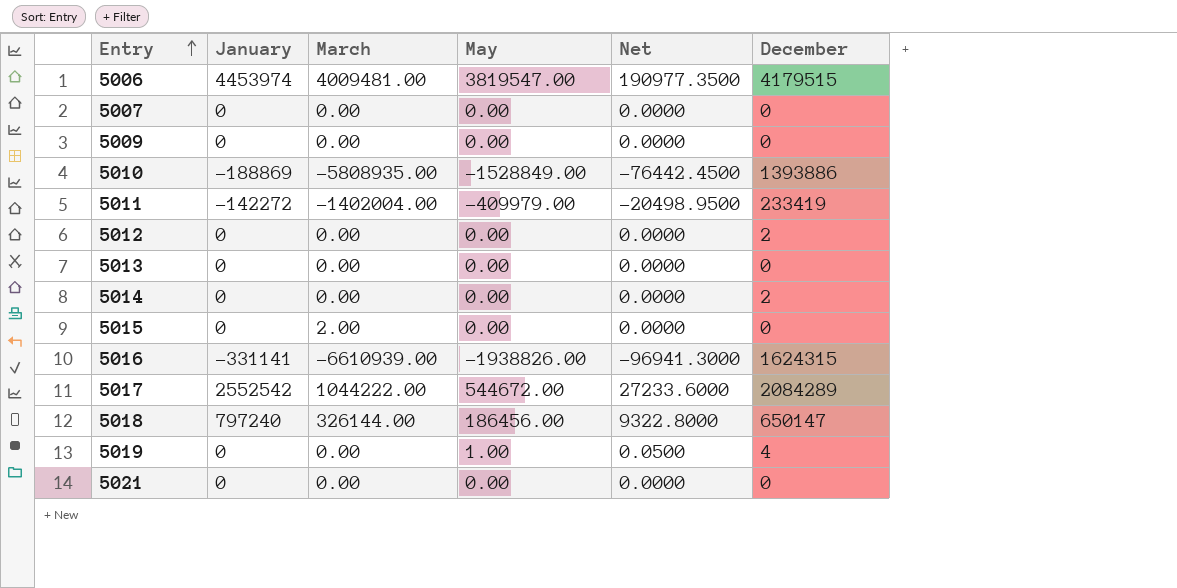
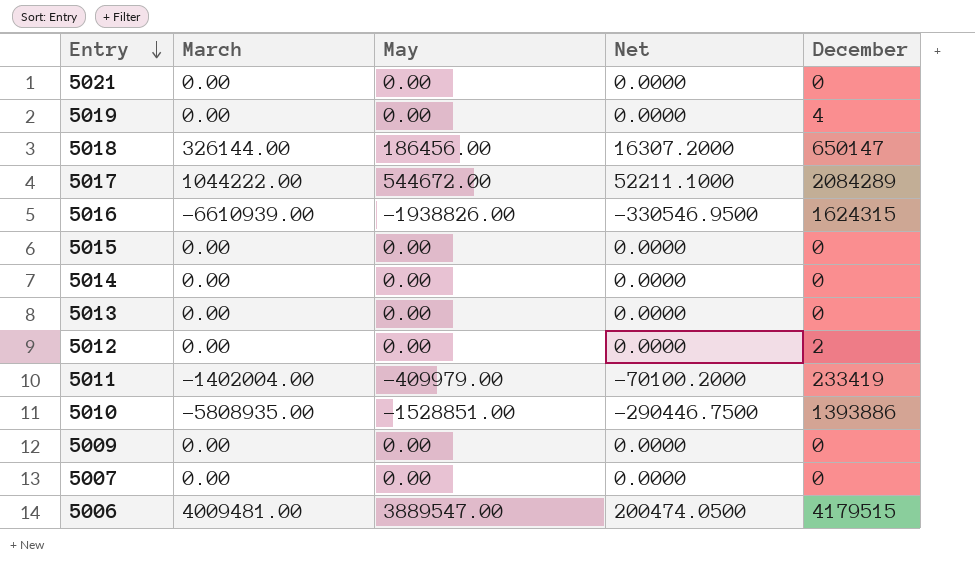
row order: Entry ascending -> Entry descending
column January | position: 2 -> none
column Net | formula: [May] * 0.05 -> [March] * 0.05
5019 | May: 1.00 -> 0.00
5015 | March: 2.00 -> 0.00
5014 | December: 2 -> 0
5010 | May: -1528849.00 -> -1528851.00
5006 | May: 3819547.00 -> 3889547.00

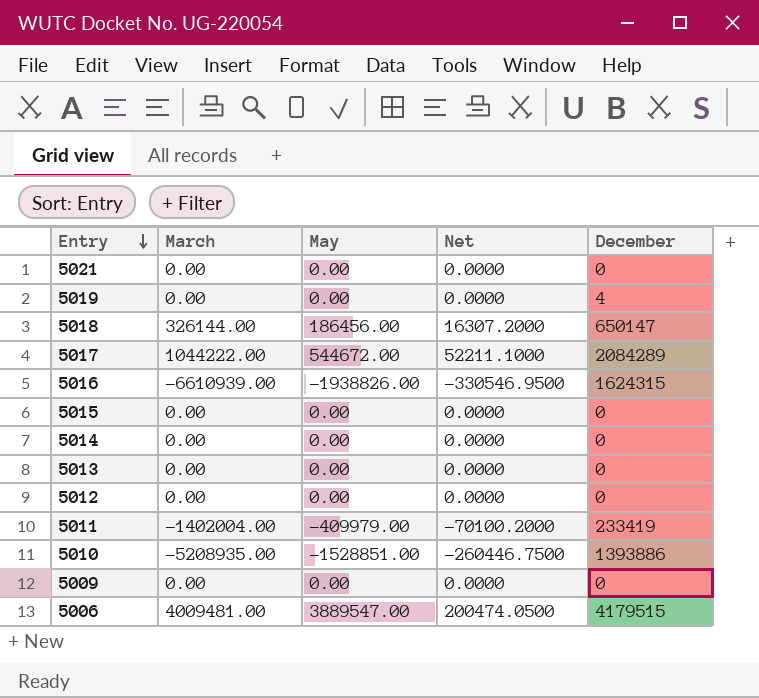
row 5007: 0.00 | 0.00 | 0.0000 | 0 -> none
5012 | December: 2 -> 0
5010 | March: -5808935.00 -> -5208935.00
5010 | Net: -290446.7500 -> -260446.7500

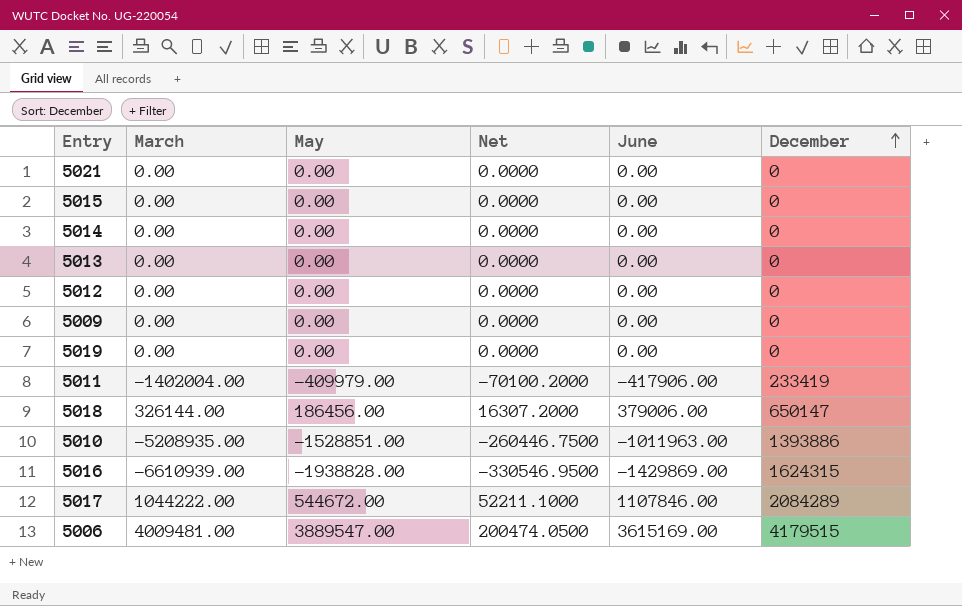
row order: Entry descending -> December ascending
column June | position: none -> 5
5019 | December: 4 -> 0
5016 | May: -1938826.00 -> -1938828.00

